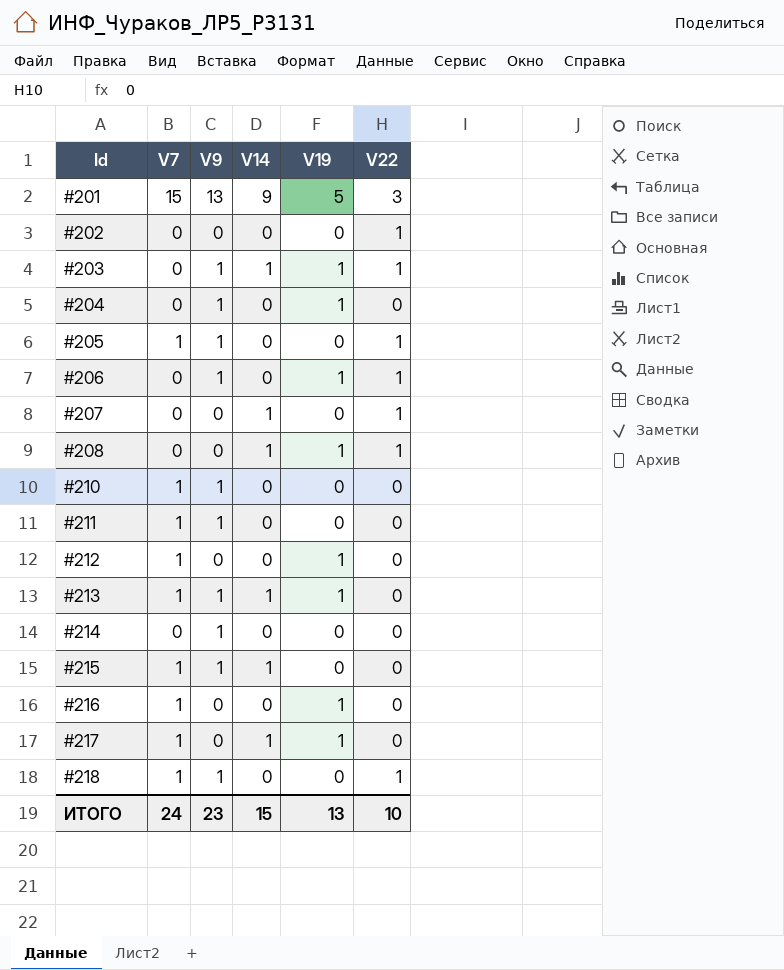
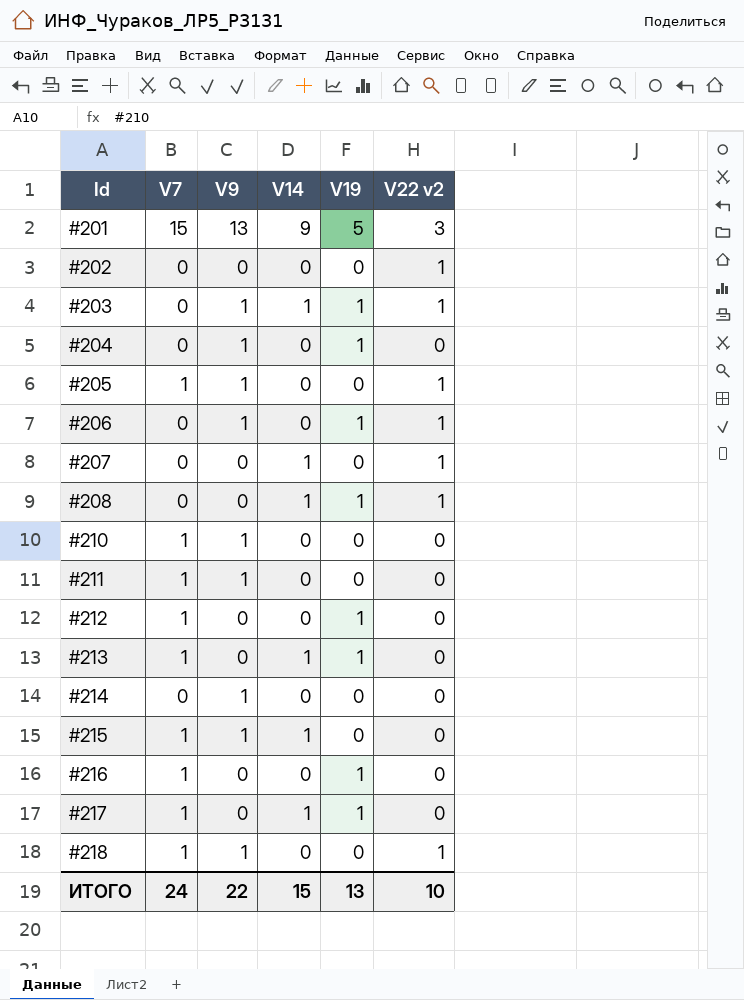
column name: V22 -> V22 v2
#213 | V9: 1 -> 0
ИТОГО | V9: 23 -> 22

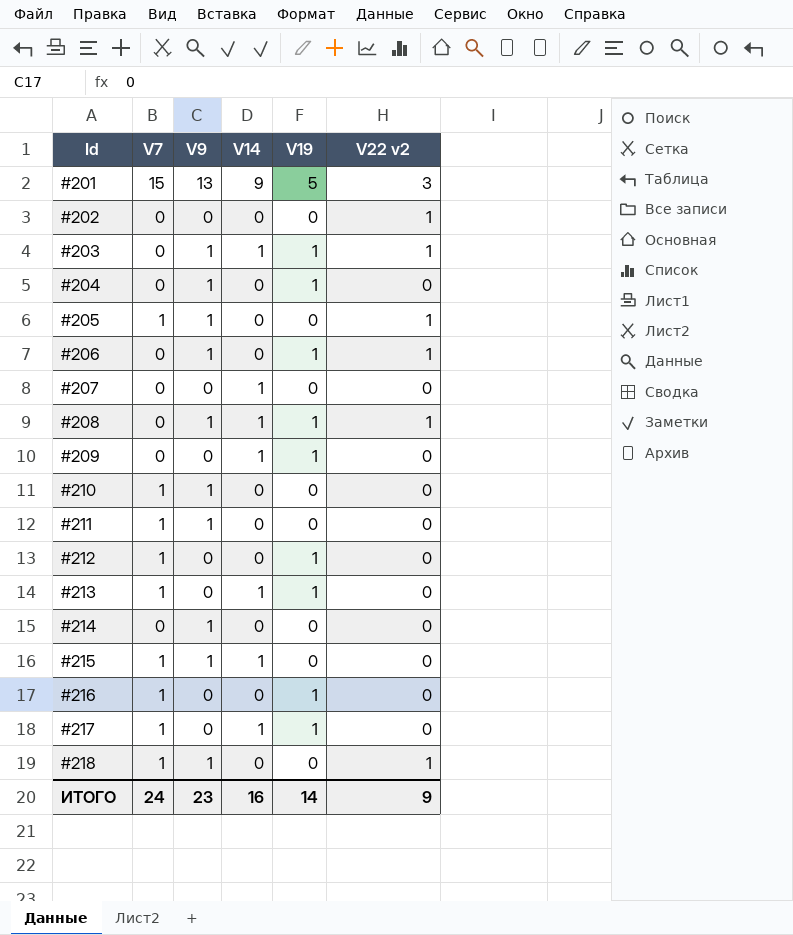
#207 | V22 v2: 1 -> 0
#208 | V9: 0 -> 1
row #209: none -> 0 | 0 | 1 | 1 | 0
ИТОГО | V9: 22 -> 23
ИТОГО | V14: 15 -> 16
ИТОГО | V19: 13 -> 14
ИТОГО | V22 v2: 10 -> 9

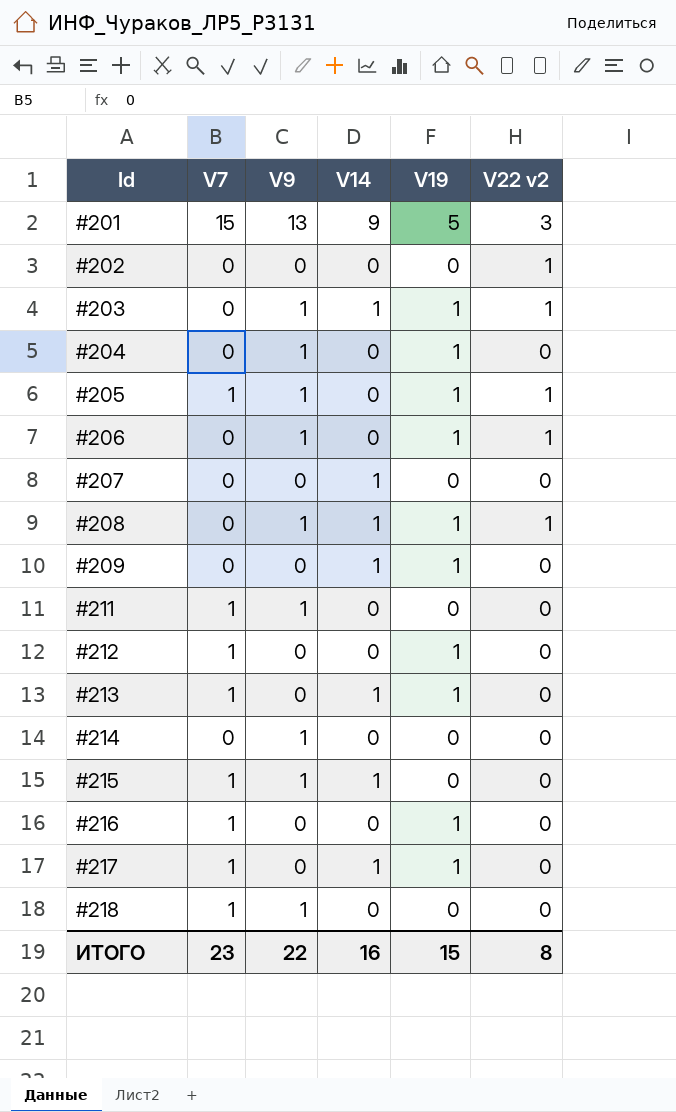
row #210: 1 | 1 | 0 | 0 | 0 -> none
#205 | V19: 0 -> 1
#218 | V22 v2: 1 -> 0
ИТОГО | V7: 24 -> 23
ИТОГО | V9: 23 -> 22
ИТОГО | V19: 14 -> 15
ИТОГО | V22 v2: 9 -> 8

